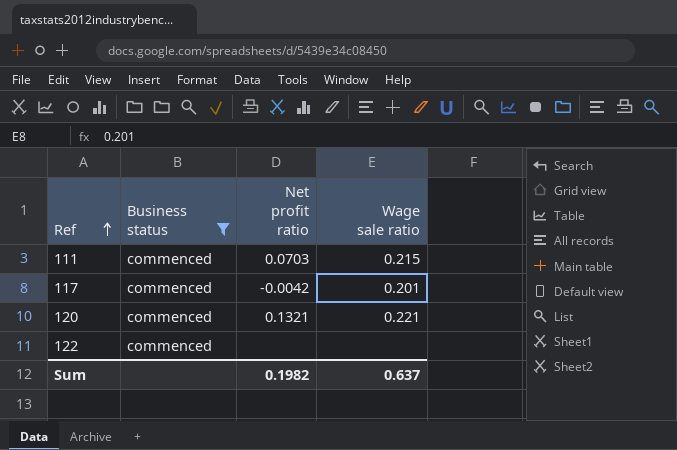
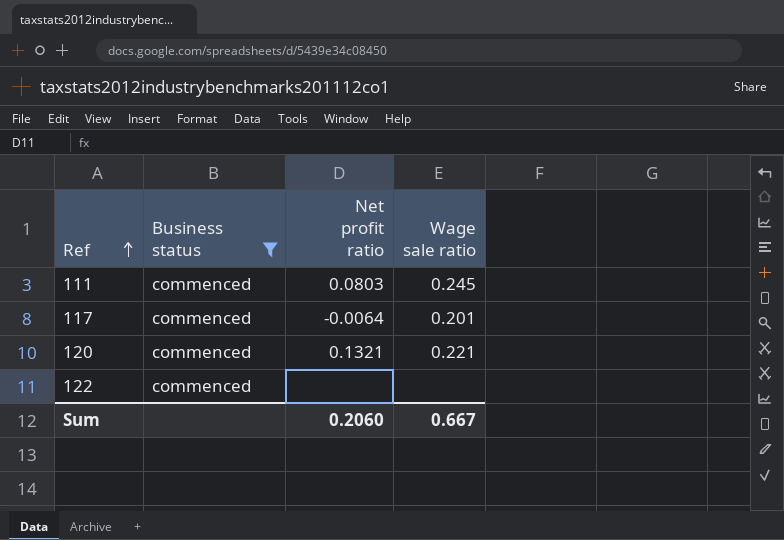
111 | Net profit ratio: 0.0703 -> 0.0803
111 | Wage sale ratio: 0.215 -> 0.245
117 | Net profit ratio: -0.0042 -> -0.0064
Sum | Net profit ratio: 0.1982 -> 0.2060
Sum | Wage sale ratio: 0.637 -> 0.667

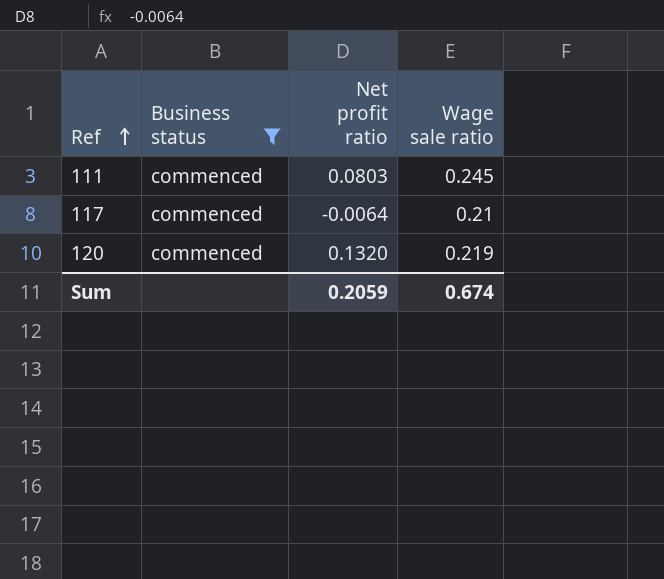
row 122: commenced | none | none -> none
117 | Wage sale ratio: 0.201 -> 0.21
120 | Net profit ratio: 0.1321 -> 0.1320
120 | Wage sale ratio: 0.221 -> 0.219
Sum | Net profit ratio: 0.2060 -> 0.2059
Sum | Wage sale ratio: 0.667 -> 0.674

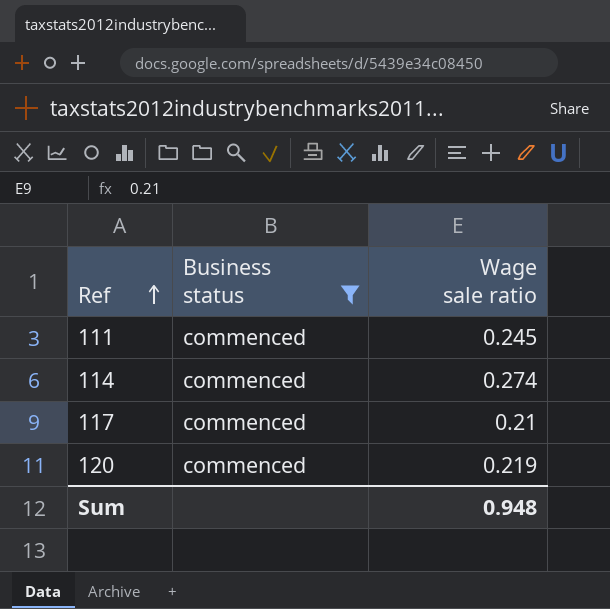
column Net profit ratio | position: 3 -> none
row 114: none -> commenced | 0.274
Sum | Wage sale ratio: 0.674 -> 0.948

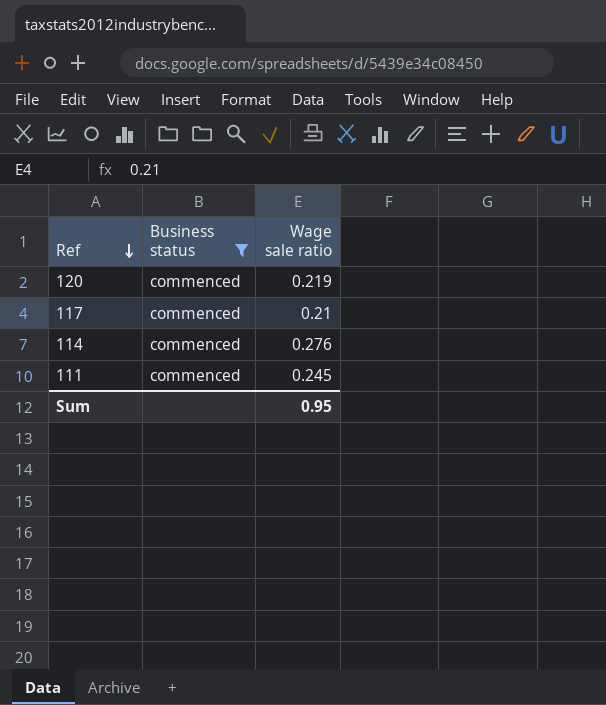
row order: Ref ascending -> Ref descending
114 | Wage sale ratio: 0.274 -> 0.276
Sum | Wage sale ratio: 0.948 -> 0.95

